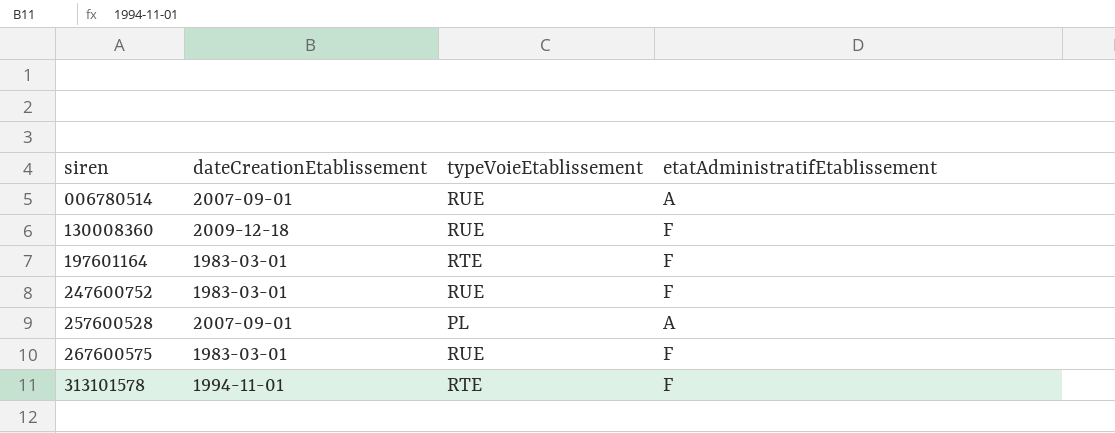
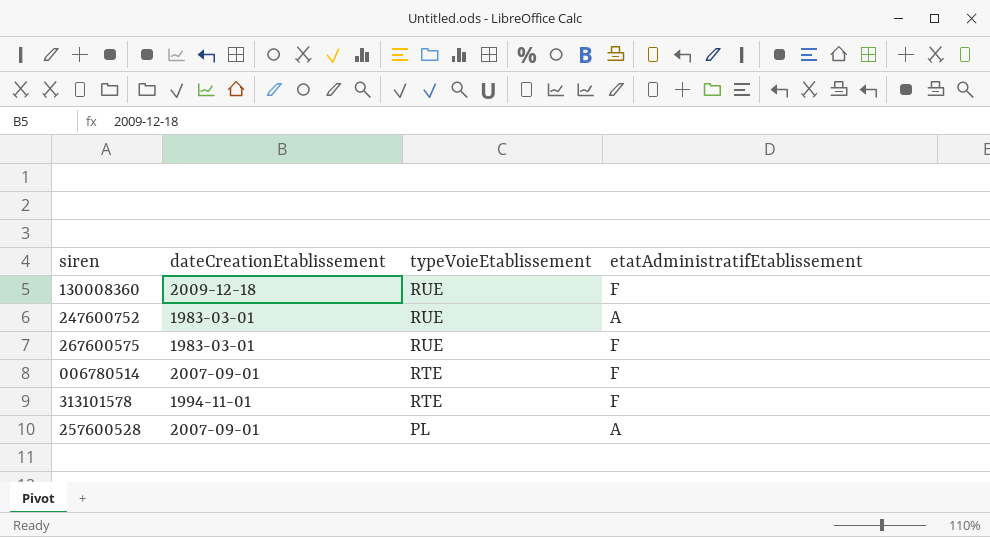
row order: siren ascending -> typeVoieEtablissement descending
row 197601164: 1983-03-01 | RTE | F -> none
247600752 | etatAdministratifEtablissement: F -> A
006780514 | typeVoieEtablissement: RUE -> RTE
006780514 | etatAdministratifEtablissement: A -> F

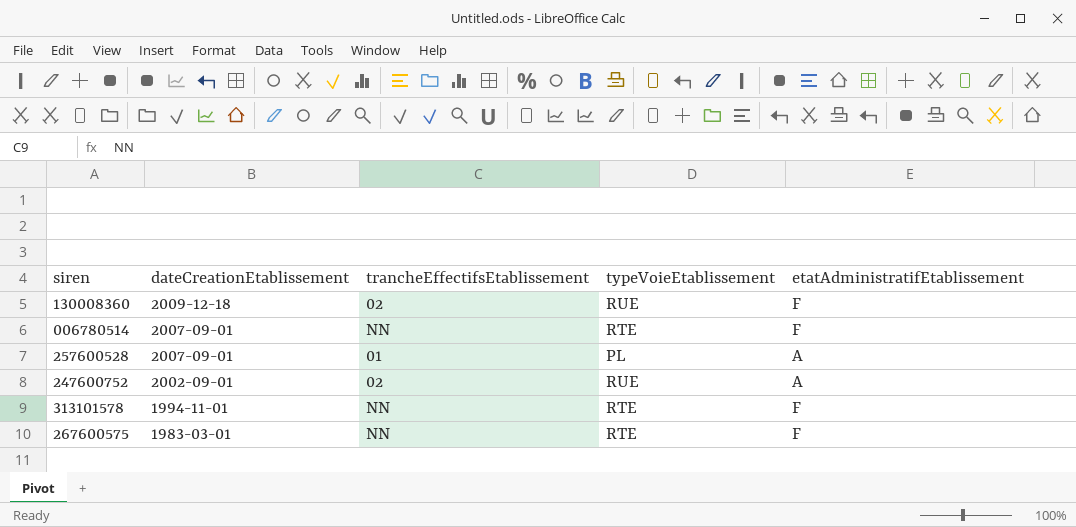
row order: typeVoieEtablissement descending -> dateCreationEtablissement descending
column trancheEffectifsEtablissement | position: none -> 3
247600752 | dateCreationEtablissement: 1983-03-01 -> 2002-09-01
267600575 | typeVoieEtablissement: RUE -> RTE

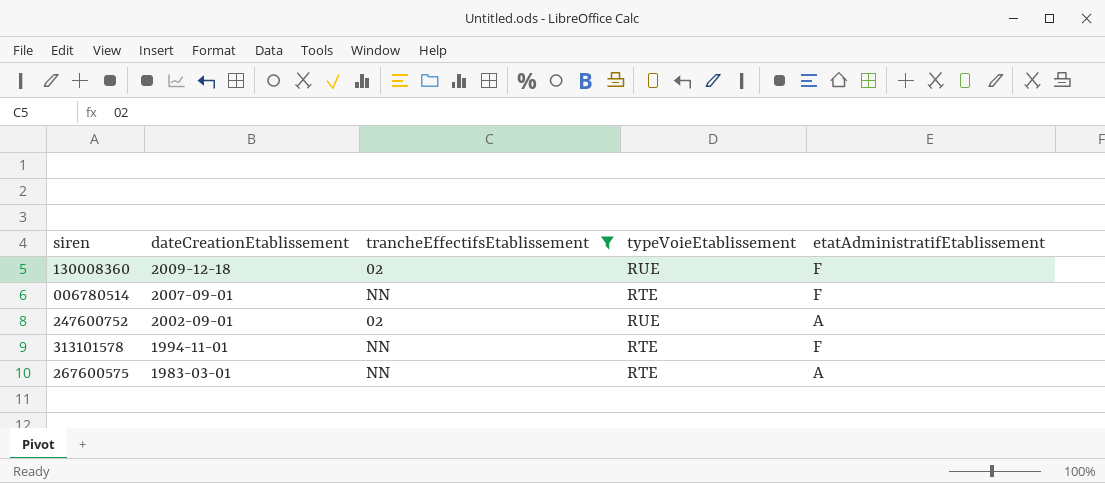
filter: none -> trancheEffectifsEtablissement != 01
267600575 | etatAdministratifEtablissement: F -> A

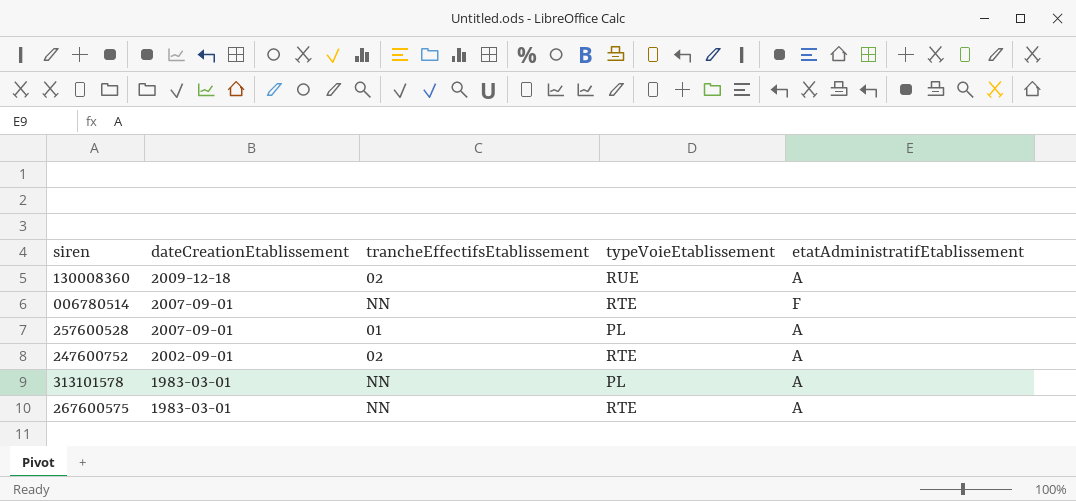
filter: trancheEffectifsEtablissement != 01 -> none
130008360 | etatAdministratifEtablissement: F -> A
247600752 | typeVoieEtablissement: RUE -> RTE
313101578 | dateCreationEtablissement: 1994-11-01 -> 1983-03-01
313101578 | typeVoieEtablissement: RTE -> PL
313101578 | etatAdministratifEtablissement: F -> A

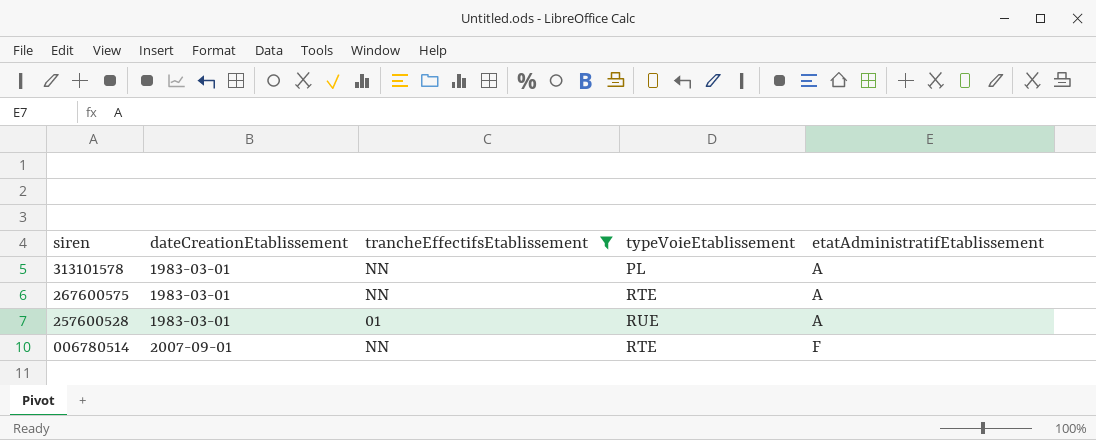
filter: none -> trancheEffectifsEtablissement != 02
row order: dateCreationEtablissement descending -> siren descending
257600528 | dateCreationEtablissement: 2007-09-01 -> 1983-03-01
257600528 | typeVoieEtablissement: PL -> RUE

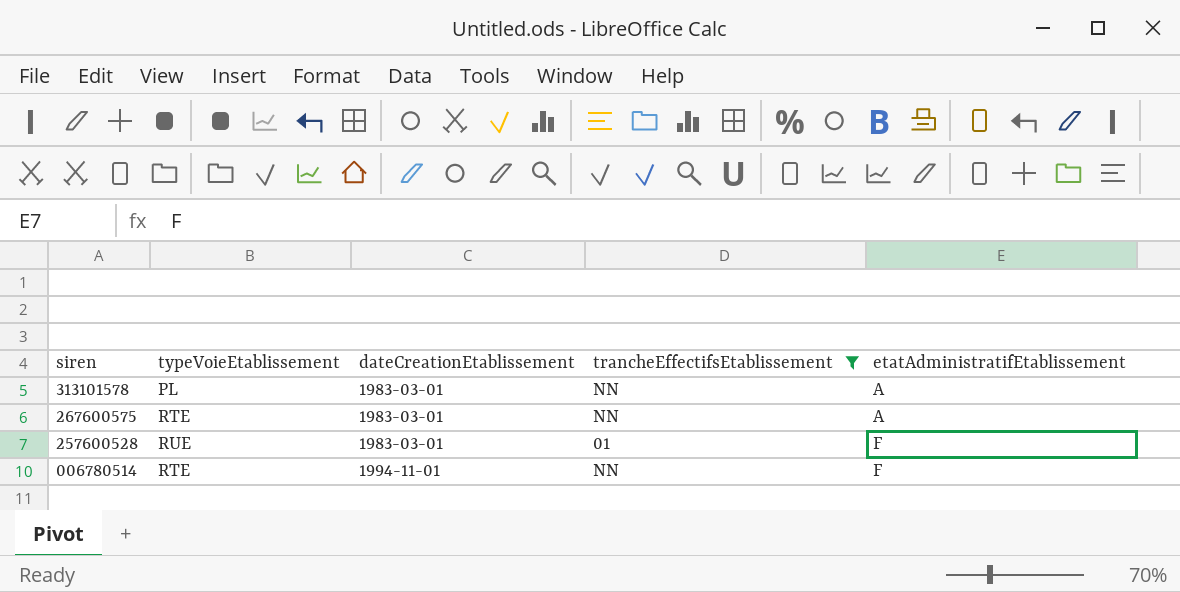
column typeVoieEtablissement | position: 4 -> 2
257600528 | etatAdministratifEtablissement: A -> F
006780514 | dateCreationEtablissement: 2007-09-01 -> 1994-11-01

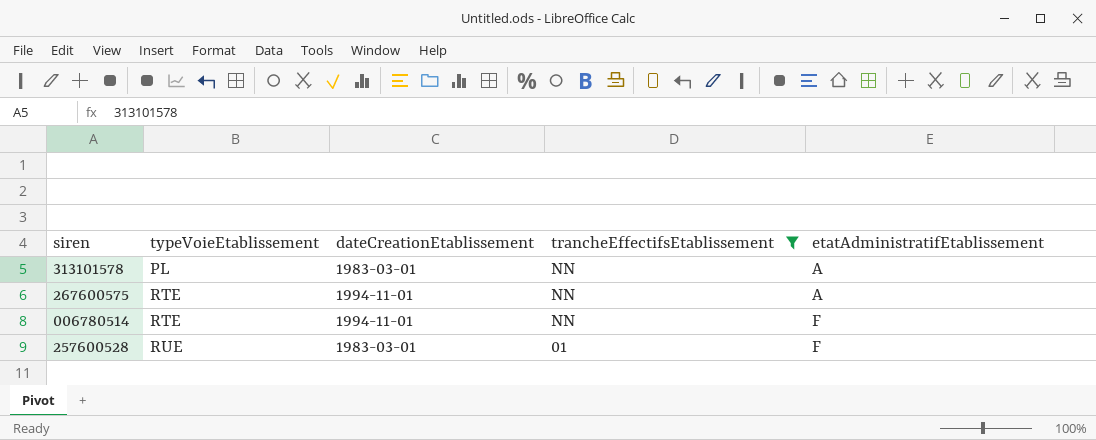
row order: siren descending -> typeVoieEtablissement ascending
267600575 | dateCreationEtablissement: 1983-03-01 -> 1994-11-01

